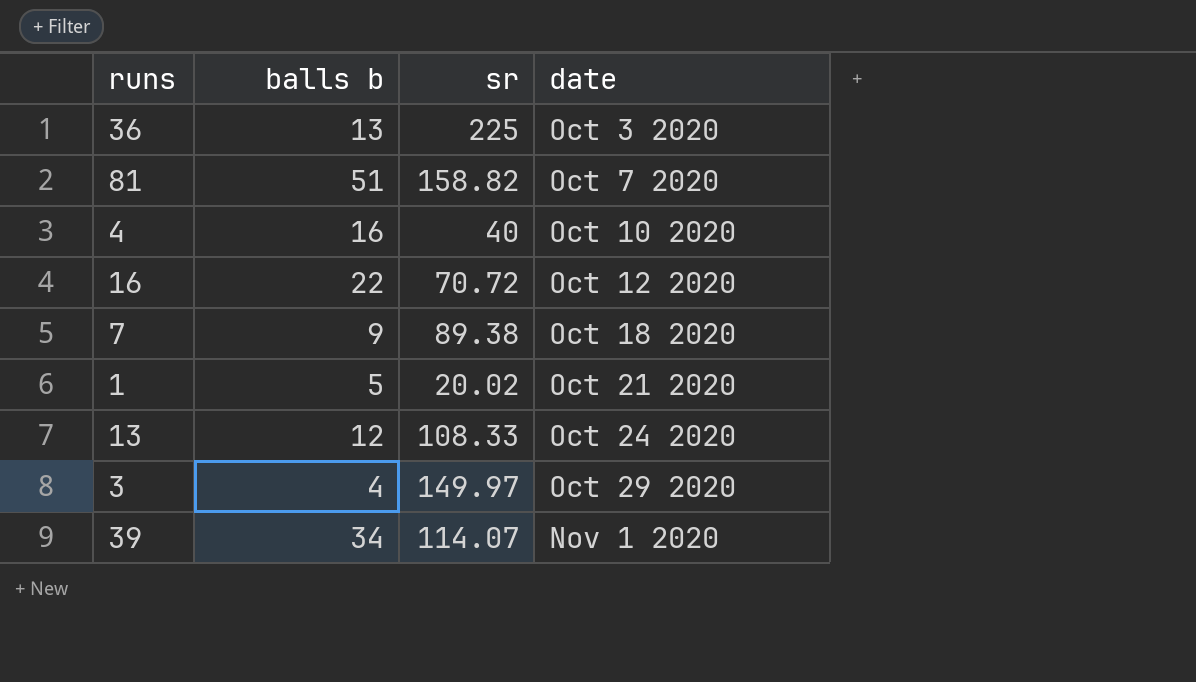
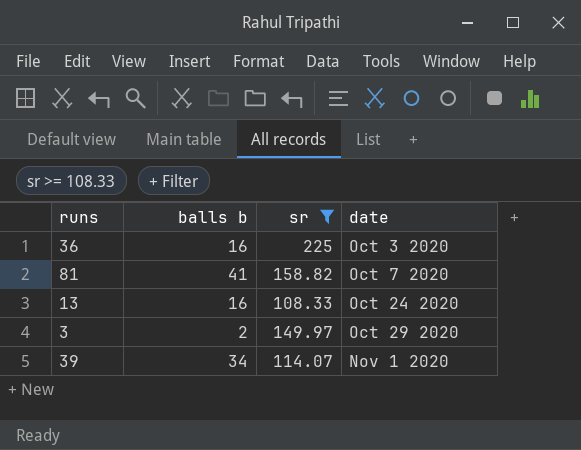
filter: none -> sr >= 108.33
36 | balls b: 13 -> 16
81 | balls b: 51 -> 41
13 | balls b: 12 -> 16
3 | balls b: 4 -> 2

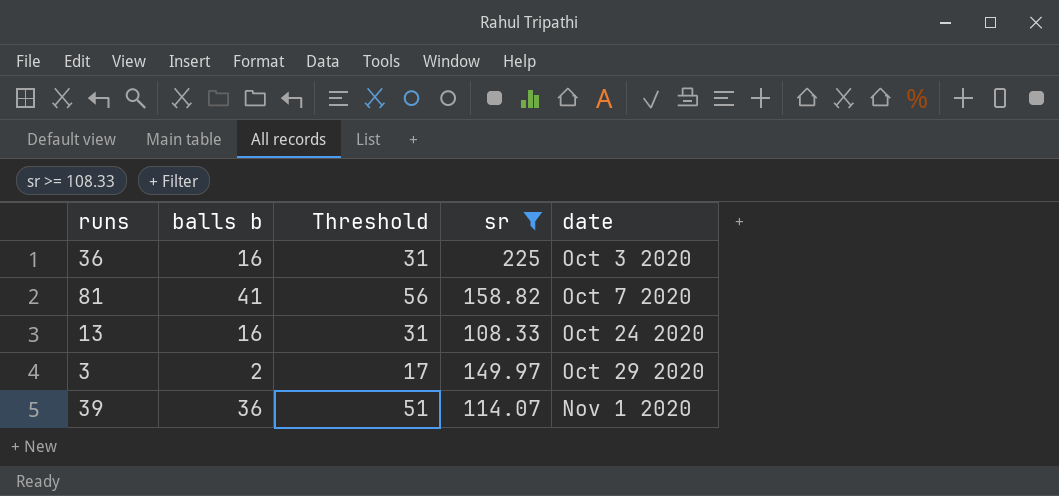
column Threshold | formula: none -> [balls b] + 15
39 | balls b: 34 -> 36

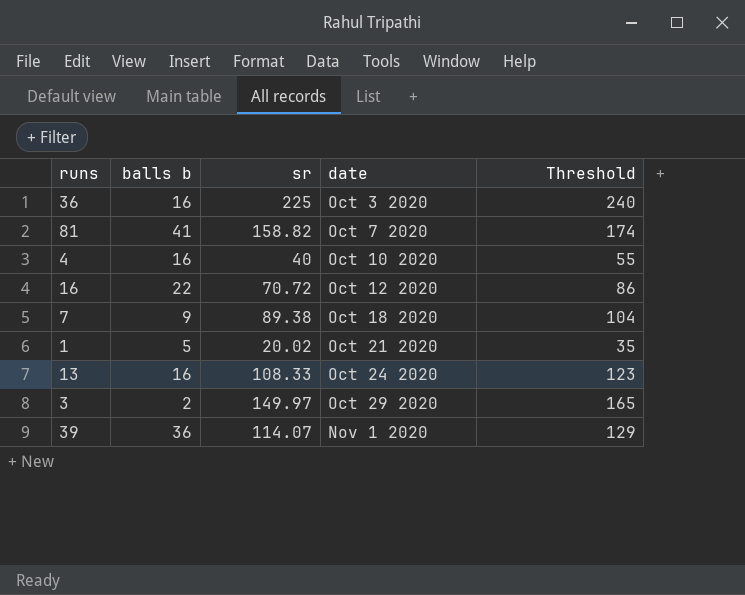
filter: sr >= 108.33 -> none
column Threshold | formula: [balls b] + 15 -> [sr] + 15
column Threshold | position: 3 -> 5

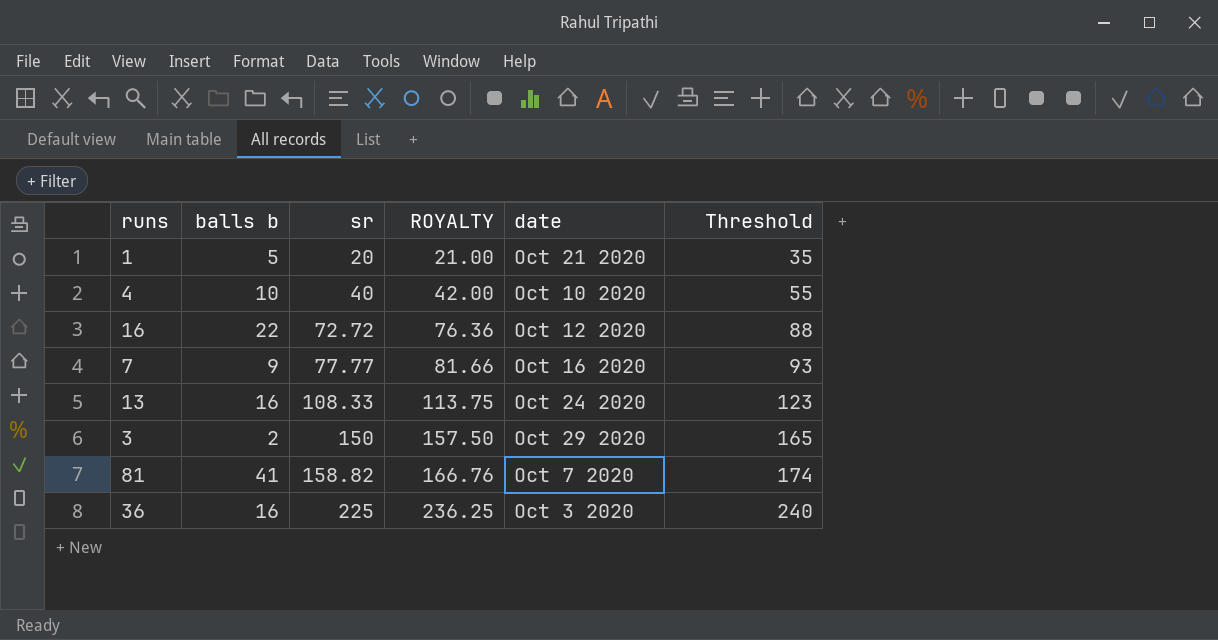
row order: date ascending -> sr ascending
column ROYALTY | formula: none -> [sr] * 1.05
row 39: 36 | 114.07 | Nov 1 2020 | 129 -> none
1 | sr: 20.02 -> 20
4 | balls b: 16 -> 10
16 | sr: 70.72 -> 72.72
16 | Threshold: 86 -> 88
7 | sr: 89.38 -> 77.77
7 | date: Oct 18 2020 -> Oct 16 2020
7 | Threshold: 104 -> 93
3 | sr: 149.97 -> 150

